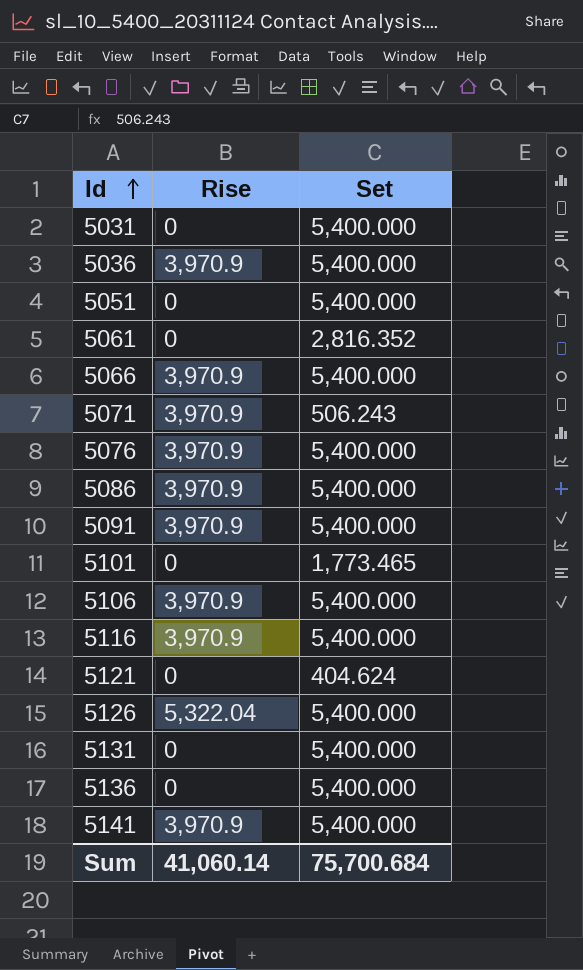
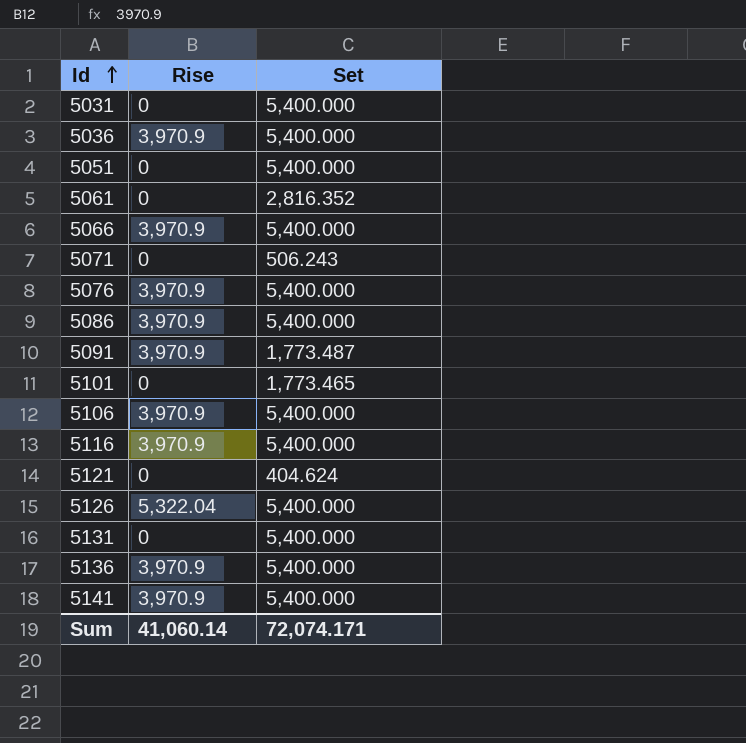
5071 | Rise: 3,970.9 -> 0
5091 | Set: 5,400.000 -> 1,773.487
5136 | Rise: 0 -> 3,970.9
Sum | Set: 75,700.684 -> 72,074.171

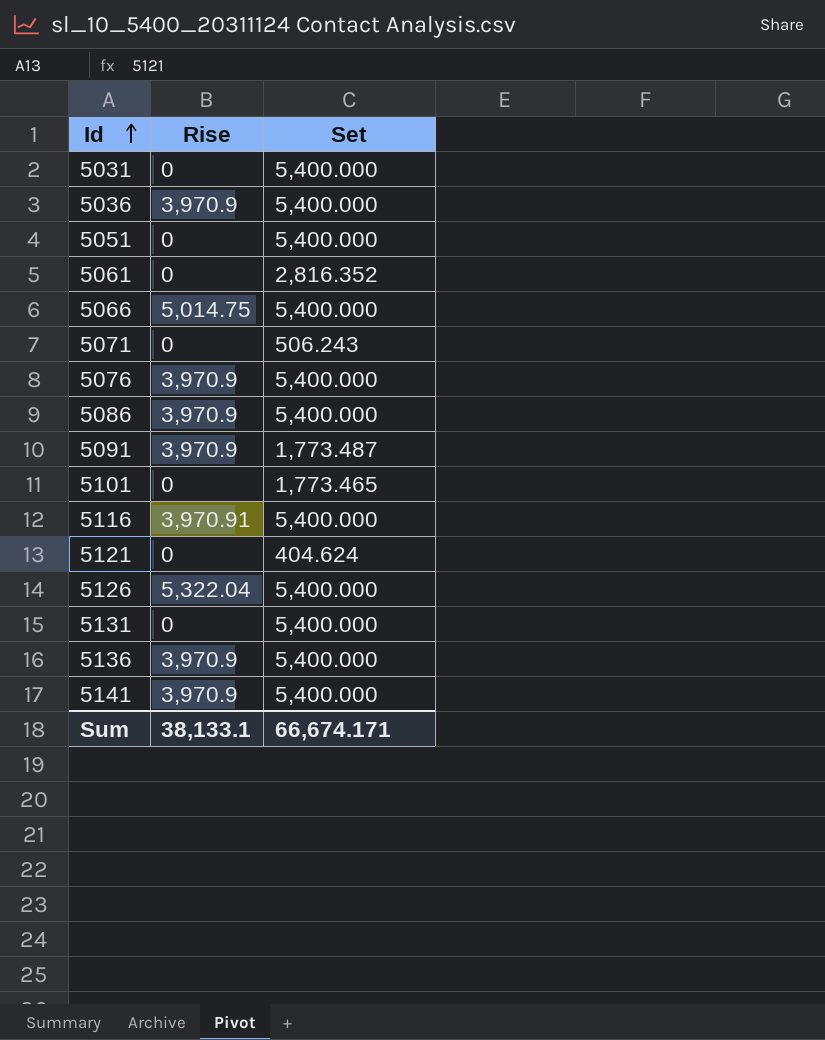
row 5106: 3,970.9 | 5,400.000 -> none
5066 | Rise: 3,970.9 -> 5,014.75
5116 | Rise: 3,970.9 -> 3,970.91
Sum | Rise: 41,060.14 -> 38,133.1
Sum | Set: 72,074.171 -> 66,674.171

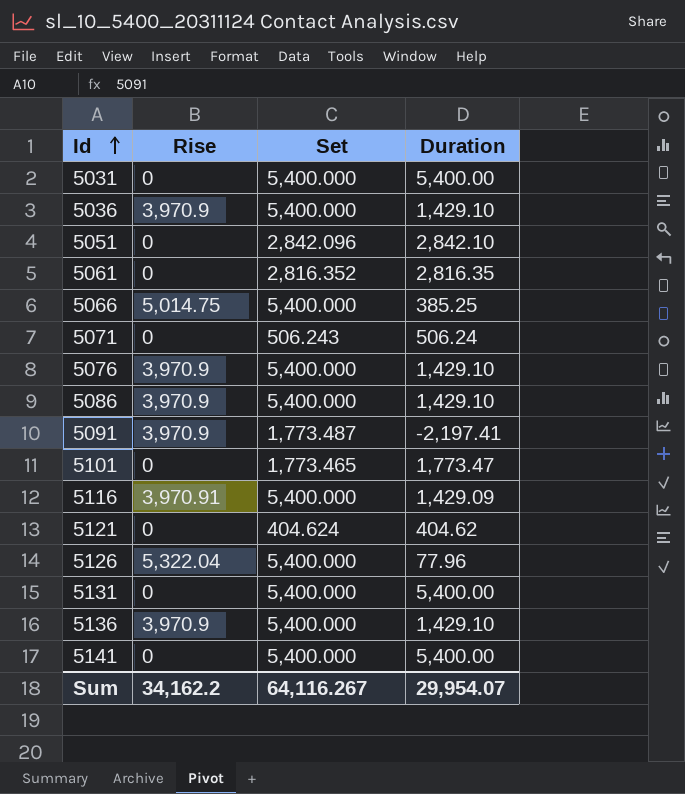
column Duration | formula: none -> [Set] - [Rise]
5051 | Set: 5,400.000 -> 2,842.096
5141 | Rise: 3,970.9 -> 0
Sum | Rise: 38,133.1 -> 34,162.2
Sum | Set: 66,674.171 -> 64,116.267

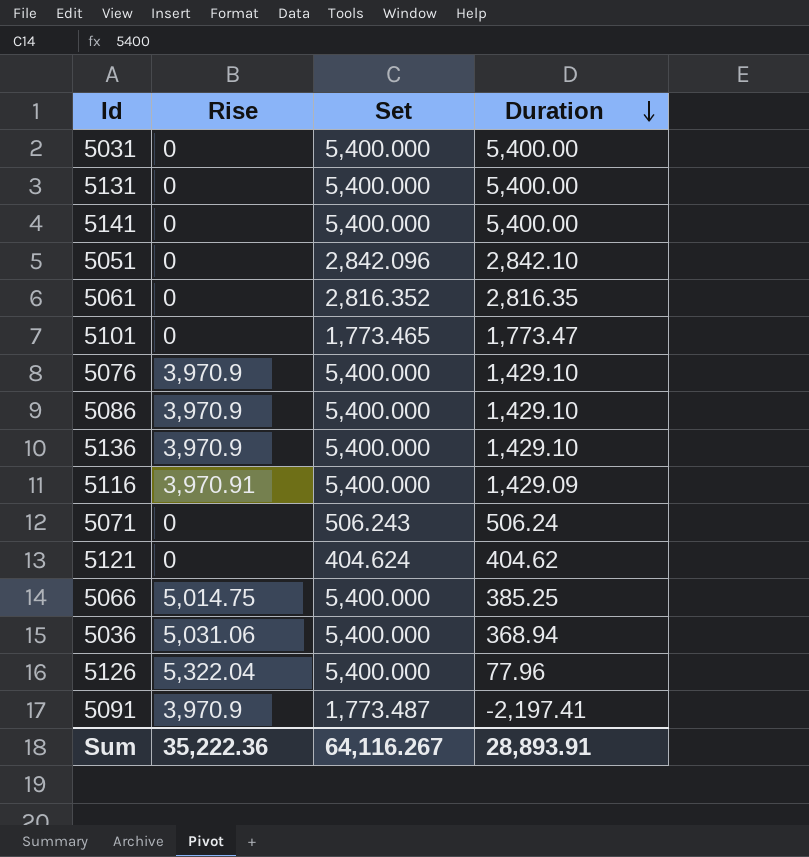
row order: Id ascending -> Duration descending
5036 | Rise: 3,970.9 -> 5,031.06
5036 | Duration: 1,429.10 -> 368.94
Sum | Rise: 34,162.2 -> 35,222.36
Sum | Duration: 29,954.07 -> 28,893.91

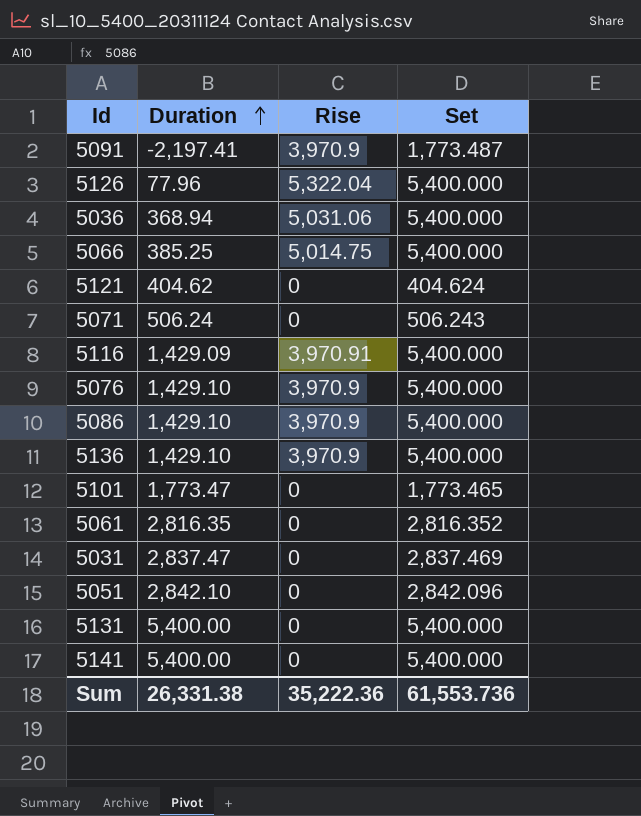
row order: Duration descending -> Duration ascending
column Duration | position: 4 -> 2
5031 | Duration: 5,400.00 -> 2,837.47
5031 | Set: 5,400.000 -> 2,837.469
Sum | Duration: 28,893.91 -> 26,331.38
Sum | Set: 64,116.267 -> 61,553.736

